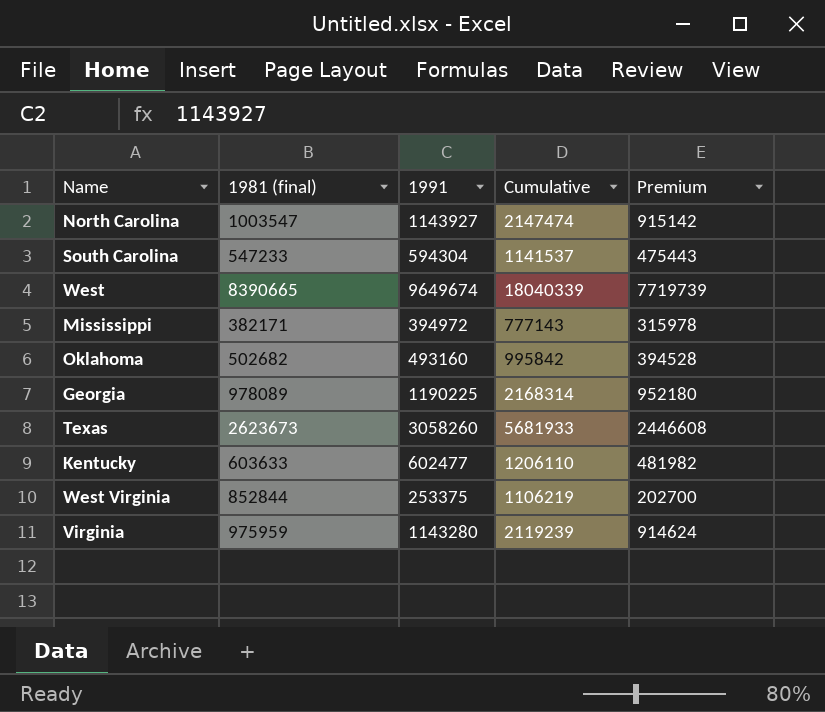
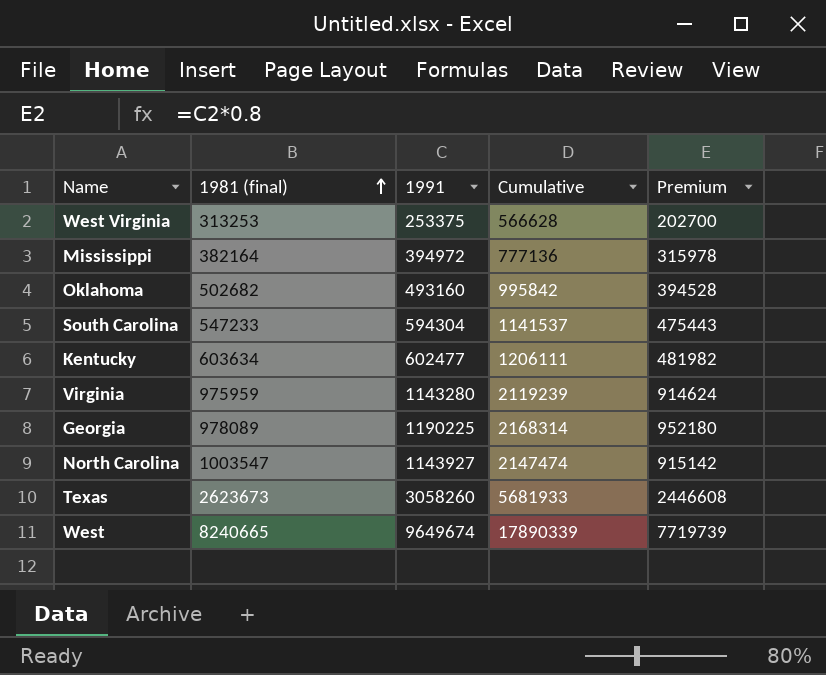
row order: none -> 1981 (final) ascending
West Virginia | 1981 (final): 852844 -> 313253
West Virginia | Cumulative: 1106219 -> 566628
Mississippi | 1981 (final): 382171 -> 382164
Mississippi | Cumulative: 777143 -> 777136
Kentucky | 1981 (final): 603633 -> 603634
Kentucky | Cumulative: 1206110 -> 1206111
West | 1981 (final): 8390665 -> 8240665
West | Cumulative: 18040339 -> 17890339

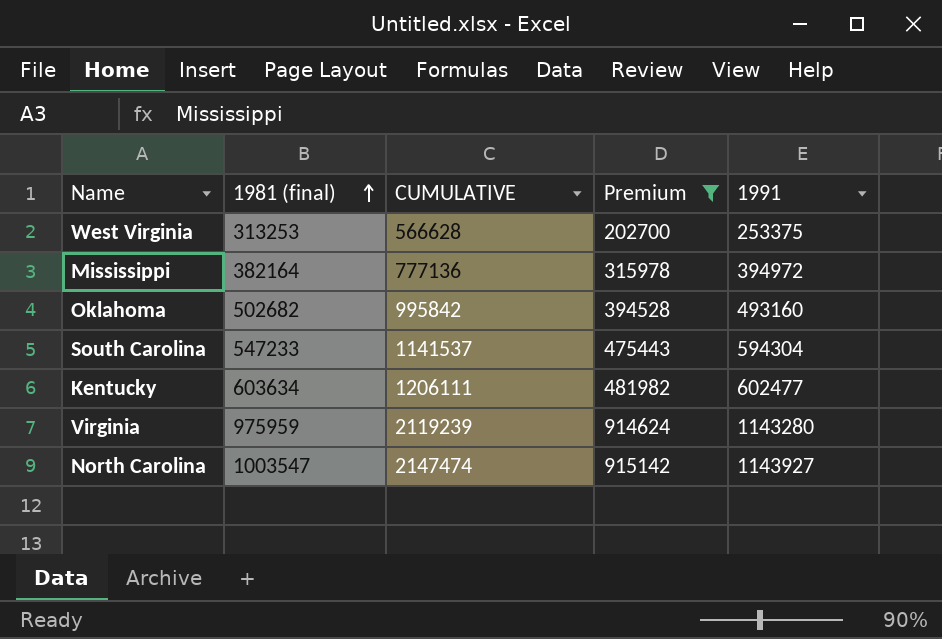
filter: none -> Premium <= 915142
column name: Cumulative -> CUMULATIVE
column 1991 | position: 3 -> 5

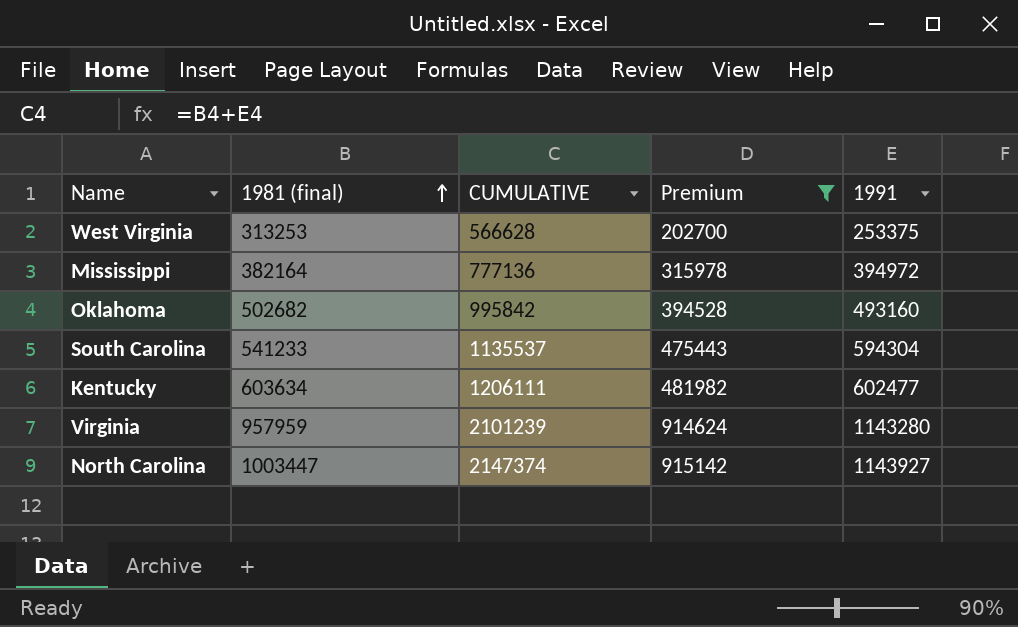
South Carolina | 1981 (final): 547233 -> 541233
South Carolina | CUMULATIVE: 1141537 -> 1135537
Virginia | 1981 (final): 975959 -> 957959
Virginia | CUMULATIVE: 2119239 -> 2101239
North Carolina | 1981 (final): 1003547 -> 1003447
North Carolina | CUMULATIVE: 2147474 -> 2147374

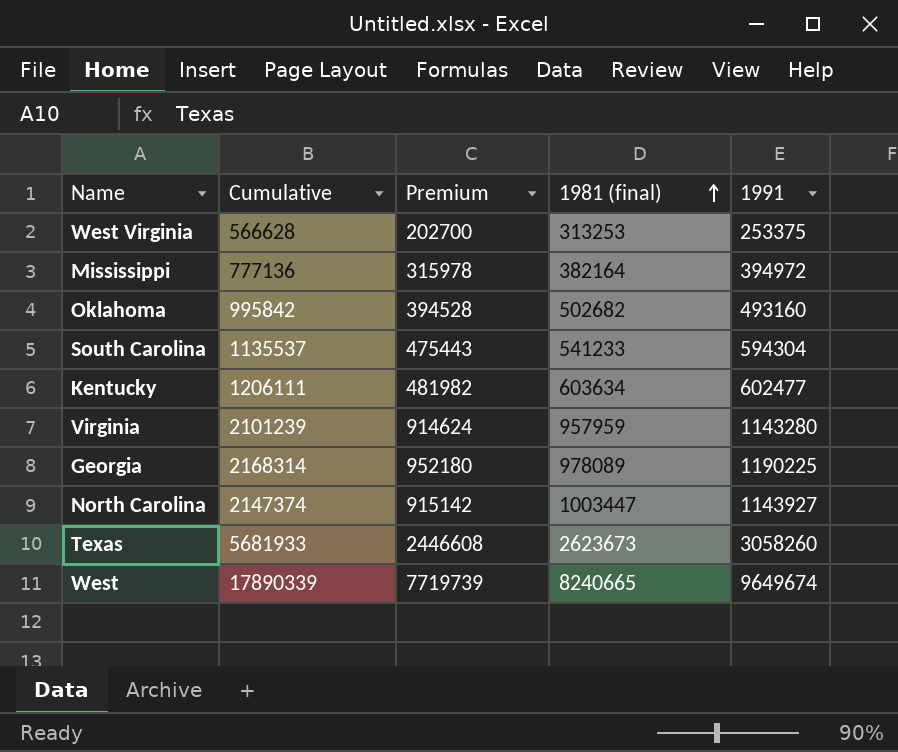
filter: Premium <= 915142 -> none
column name: CUMULATIVE -> Cumulative
column 1981 (final) | position: 2 -> 4

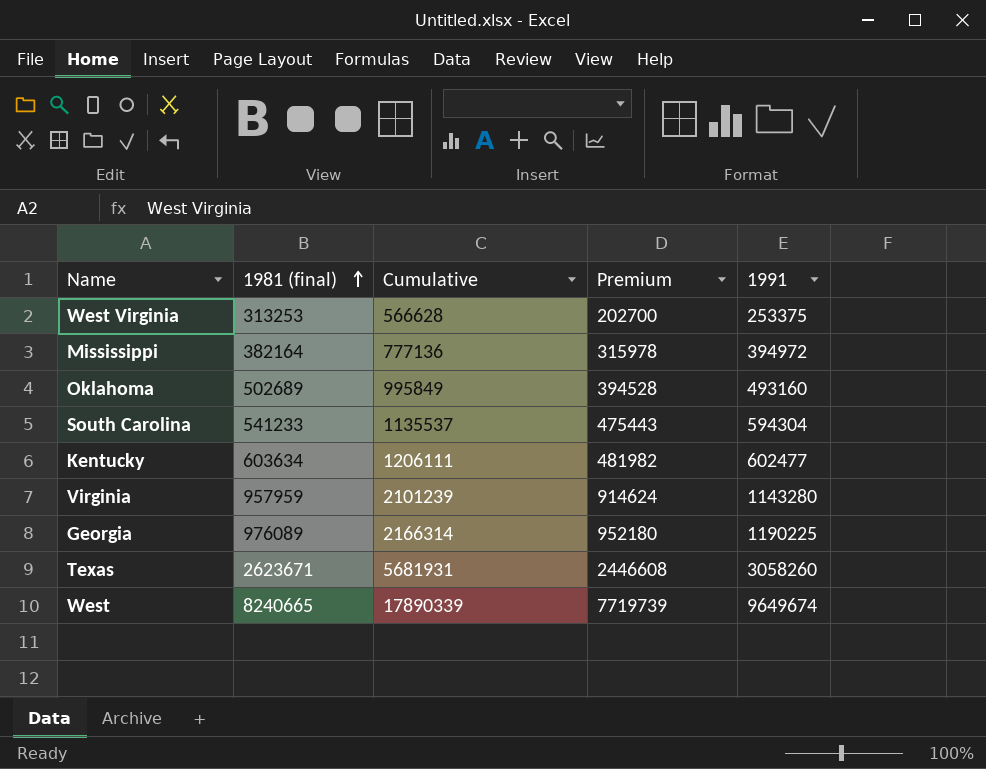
column 1981 (final) | position: 4 -> 2
row North Carolina: 2147374 | 915142 | 1003447 | 1143927 -> none
Oklahoma | 1981 (final): 502682 -> 502689
Oklahoma | Cumulative: 995842 -> 995849
Georgia | 1981 (final): 978089 -> 976089
Georgia | Cumulative: 2168314 -> 2166314
Texas | 1981 (final): 2623673 -> 2623671
Texas | Cumulative: 5681933 -> 5681931

